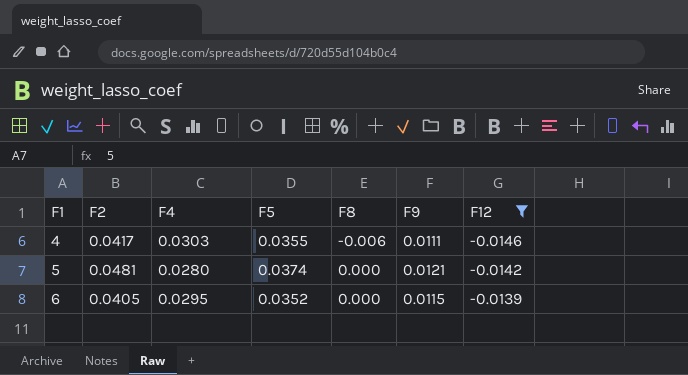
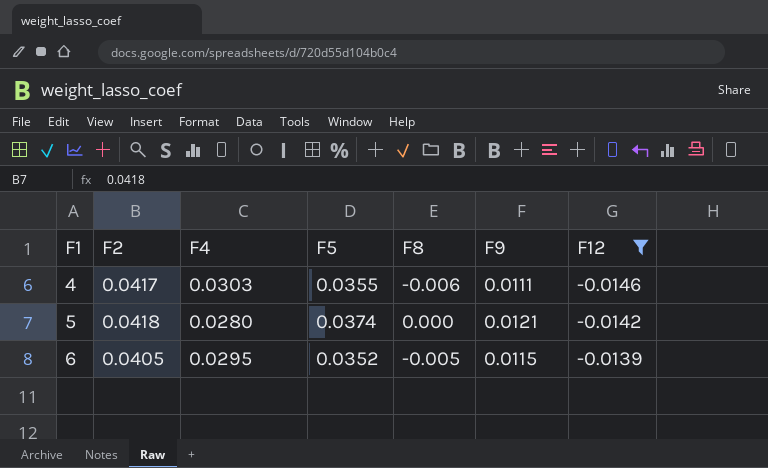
5 | F2: 0.0481 -> 0.0418
6 | F8: 0.000 -> -0.005

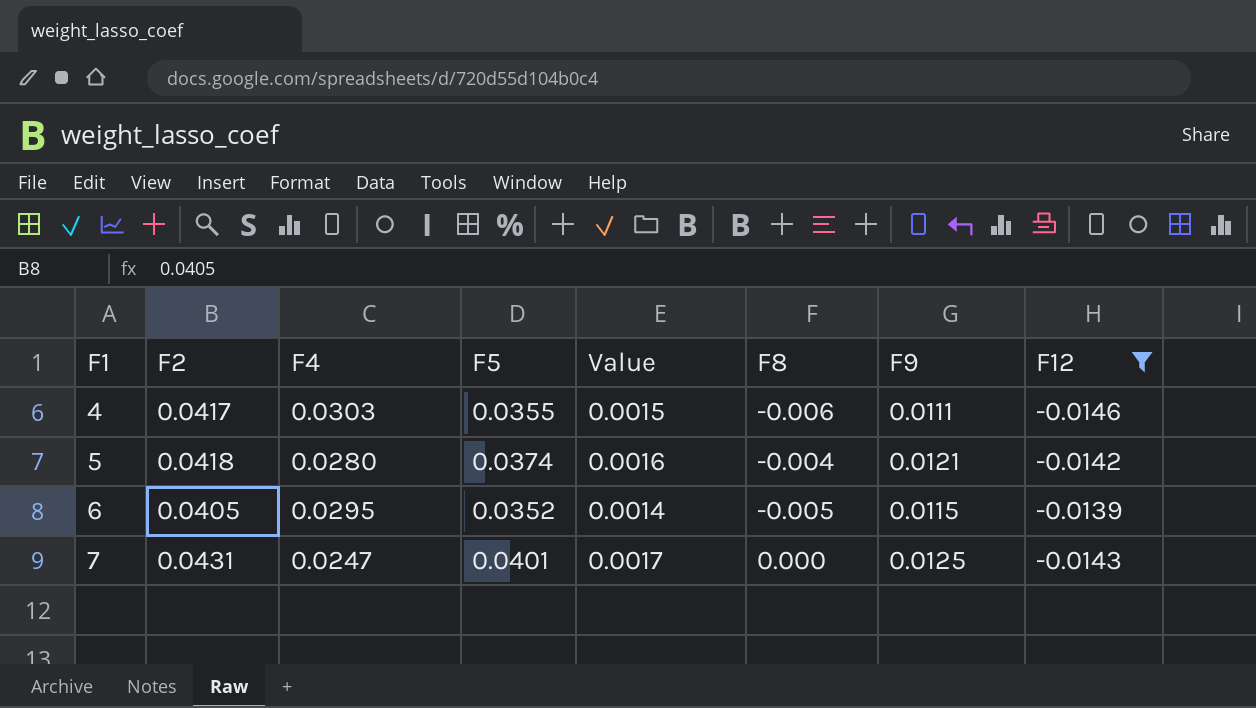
column Value | formula: none -> [F2] * [F5]
5 | F8: 0.000 -> -0.004
row 7: none -> 0.0431 | 0.0247 | 0.0401 | 0.0017 | 0.000 | 0.0125 | -0.0143

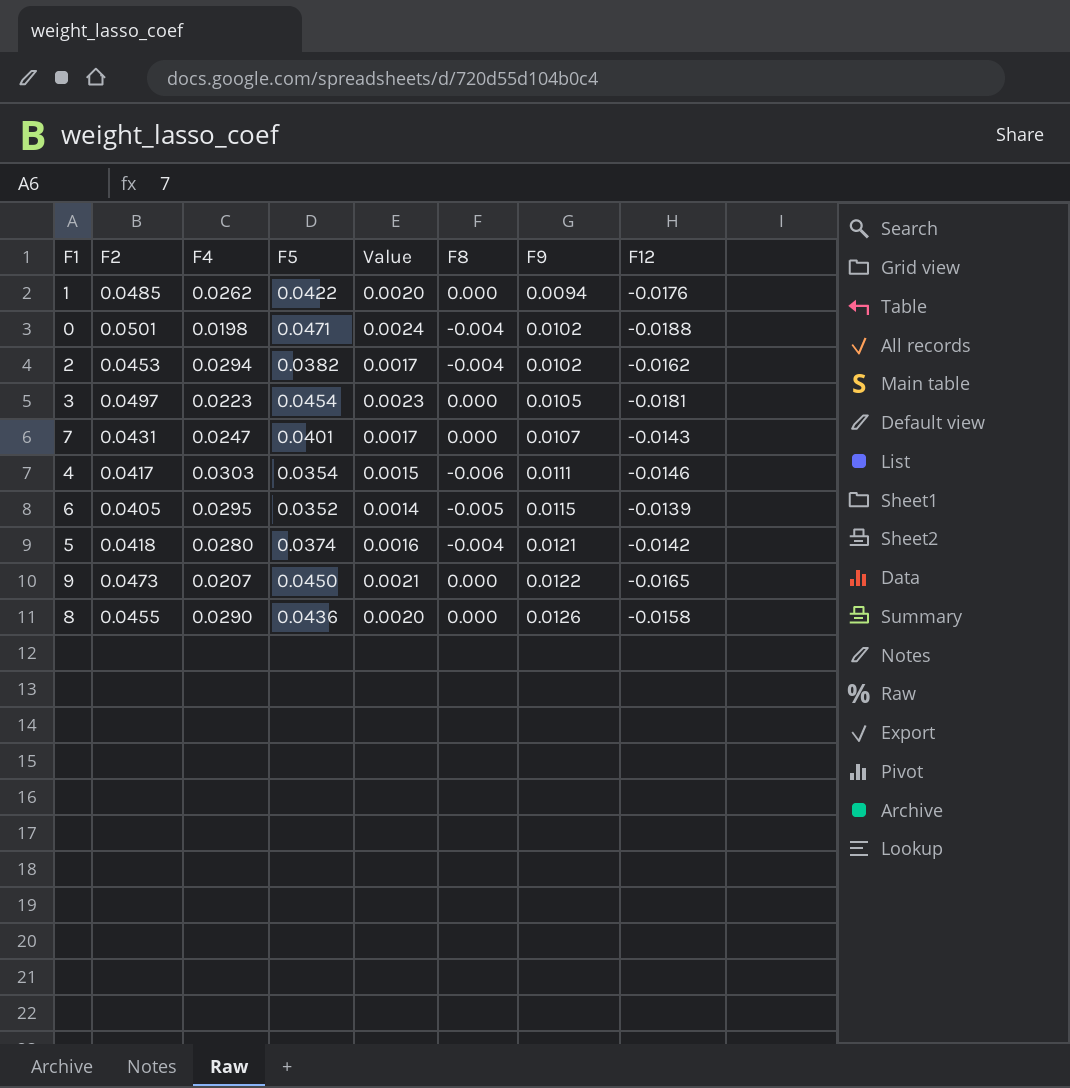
filter: F12 >= -0.0146 -> none
row order: F1 ascending -> F9 ascending
7 | F9: 0.0125 -> 0.0107
4 | F5: 0.0355 -> 0.0354

